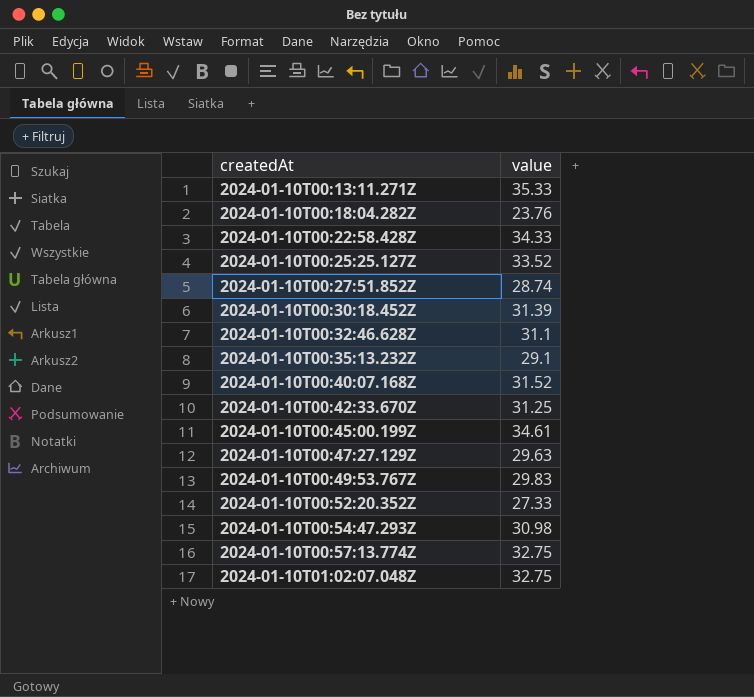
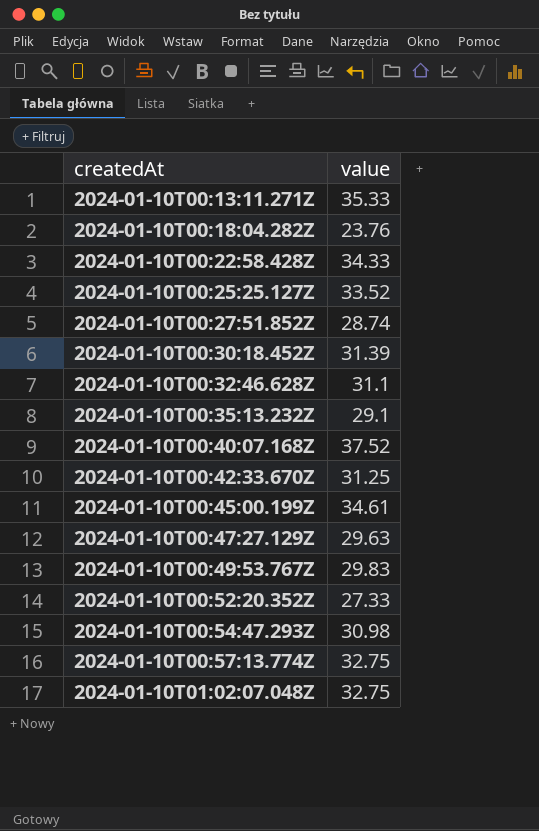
2024-01-10T00:40:07.168Z | value: 31.52 -> 37.52

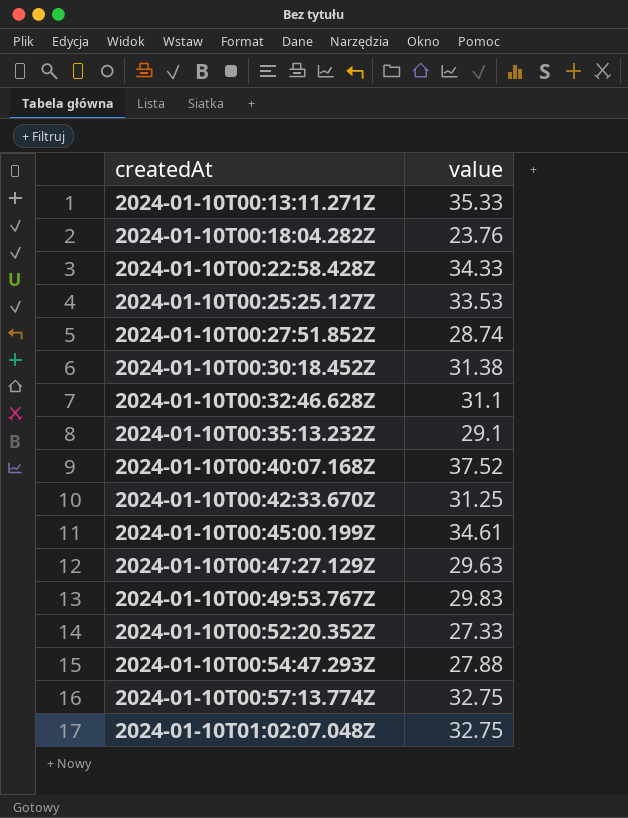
2024-01-10T00:25:25.127Z | value: 33.52 -> 33.53
2024-01-10T00:30:18.452Z | value: 31.39 -> 31.38
2024-01-10T00:54:47.293Z | value: 30.98 -> 27.88

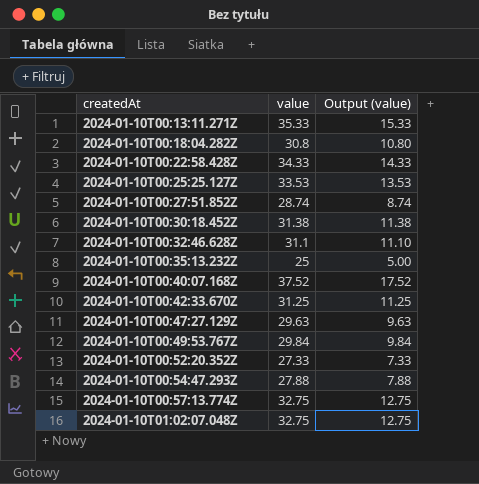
column Output (value) | formula: none -> [value] - 20
row 2024-01-10T00:45:00.199Z: 34.61 -> none
2024-01-10T00:18:04.282Z | value: 23.76 -> 30.8
2024-01-10T00:35:13.232Z | value: 29.1 -> 25
2024-01-10T00:49:53.767Z | value: 29.83 -> 29.84

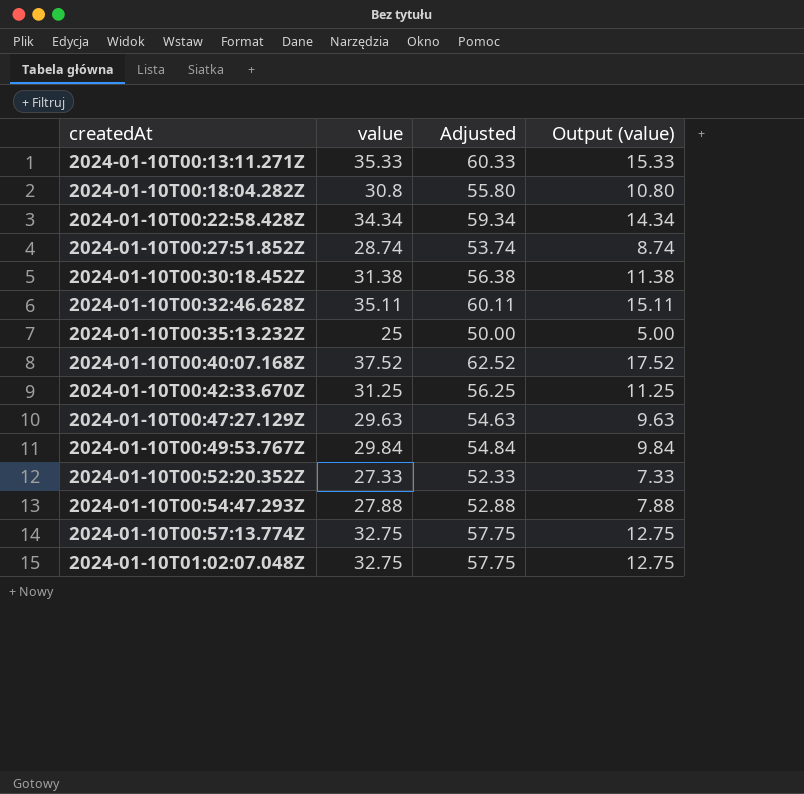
column Adjusted | formula: none -> [value] + 25
row 2024-01-10T00:25:25.127Z: 33.53 | 13.53 -> none
2024-01-10T00:22:58.428Z | value: 34.33 -> 34.34
2024-01-10T00:22:58.428Z | Output (value): 14.33 -> 14.34
2024-01-10T00:32:46.628Z | value: 31.1 -> 35.11
2024-01-10T00:32:46.628Z | Output (value): 11.10 -> 15.11

